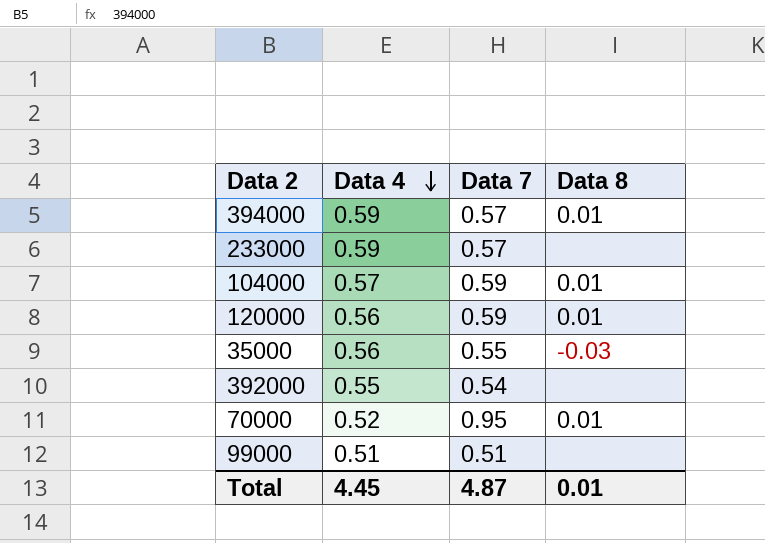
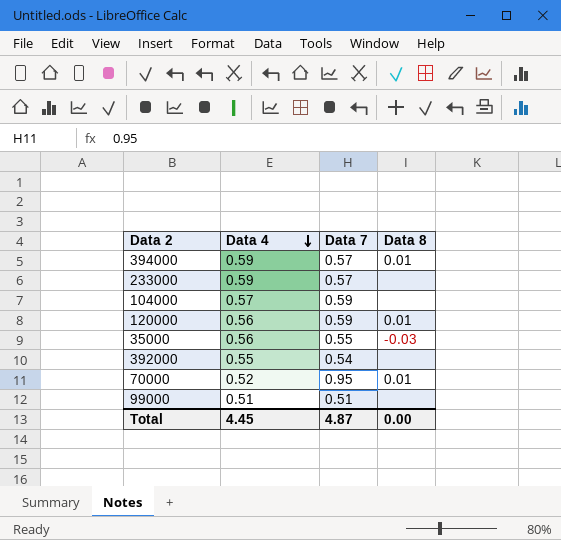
104000 | Data 8: 0.01 -> none
Total | Data 8: 0.01 -> 0.00

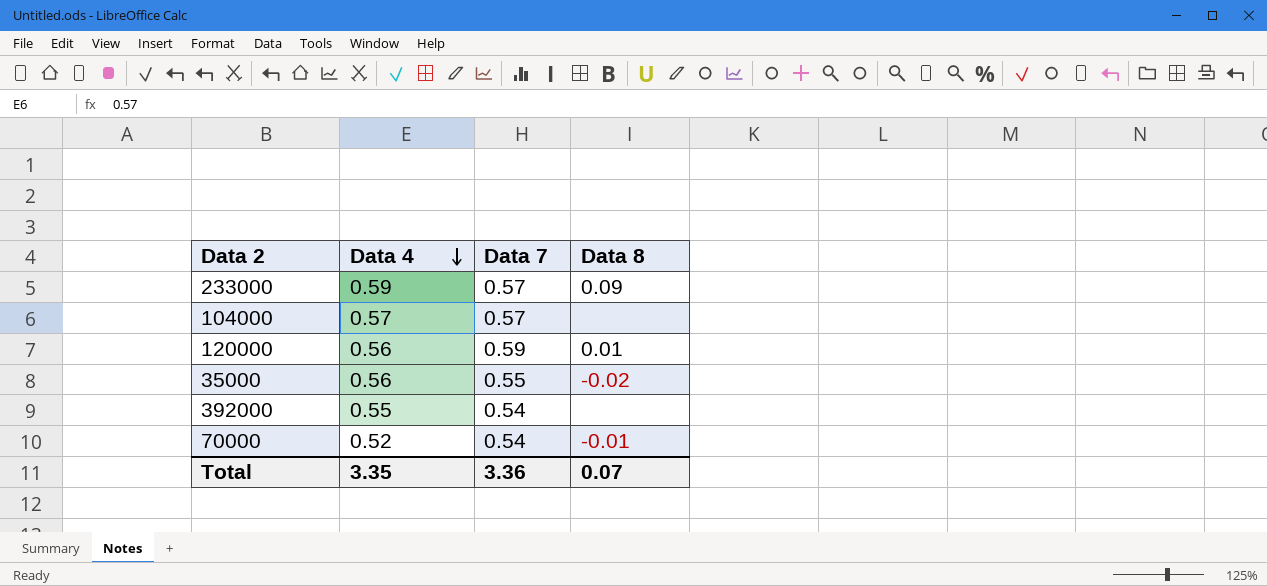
row 394000: 0.59 | 0.57 | 0.01 -> none
row 99000: 0.51 | 0.51 | none -> none
233000 | Data 8: none -> 0.09
104000 | Data 7: 0.59 -> 0.57
35000 | Data 8: -0.03 -> -0.02
70000 | Data 7: 0.95 -> 0.54
70000 | Data 8: 0.01 -> -0.01
Total | Data 4: 4.45 -> 3.35
Total | Data 7: 4.87 -> 3.36
Total | Data 8: 0.00 -> 0.07

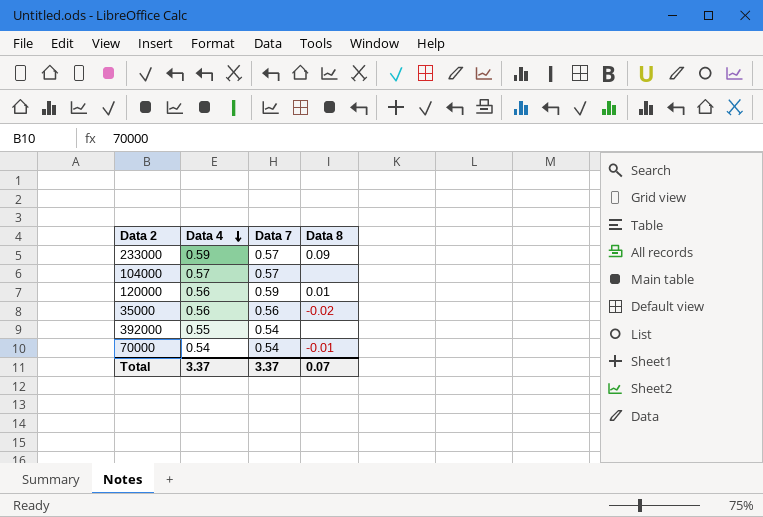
35000 | Data 7: 0.55 -> 0.56
70000 | Data 4: 0.52 -> 0.54
Total | Data 4: 3.35 -> 3.37
Total | Data 7: 3.36 -> 3.37

